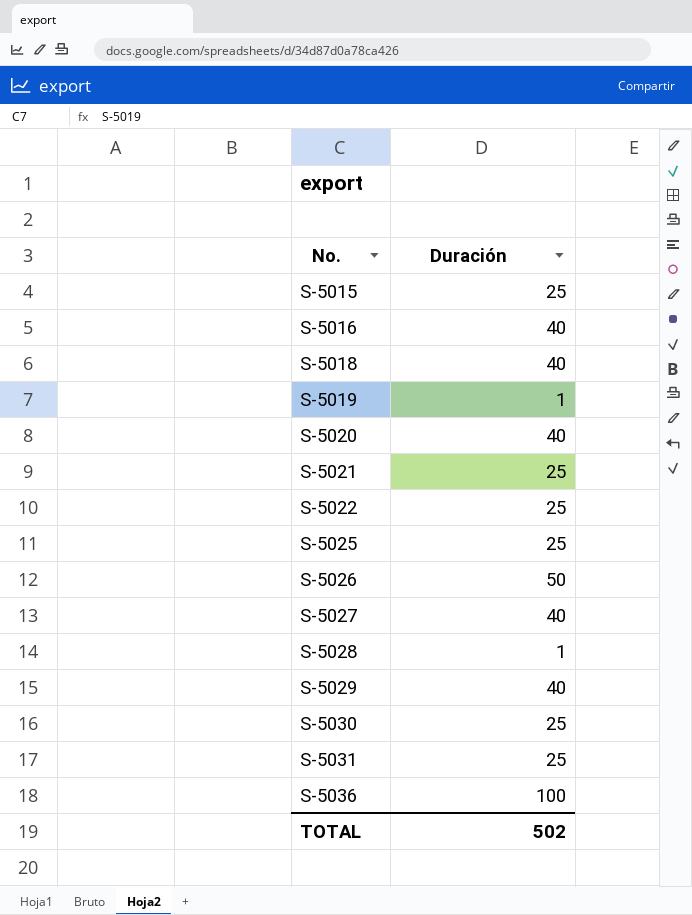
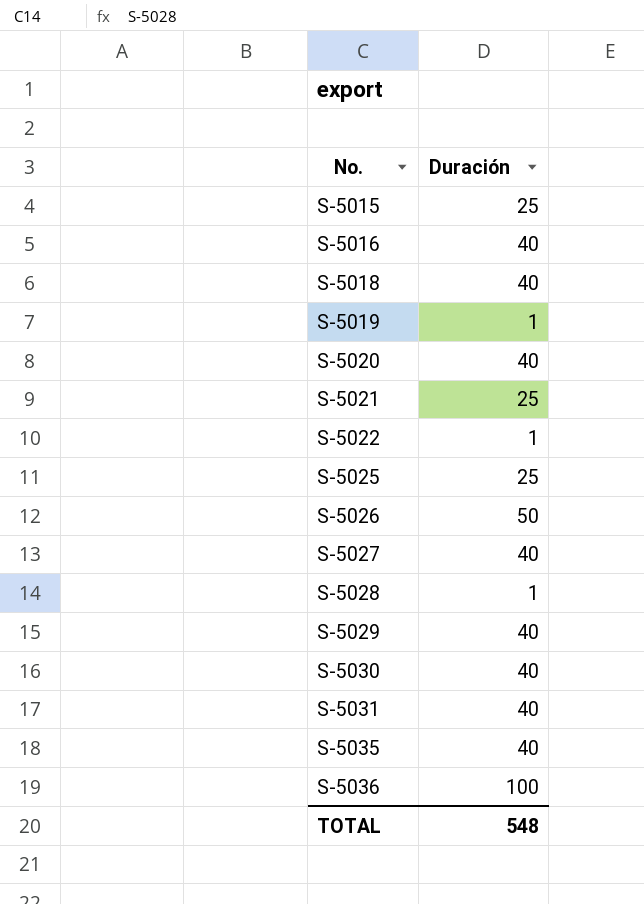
S-5022 | Duración: 25 -> 1
S-5030 | Duración: 25 -> 40
S-5031 | Duración: 25 -> 40
row S-5035: none -> 40
TOTAL | Duración: 502 -> 548

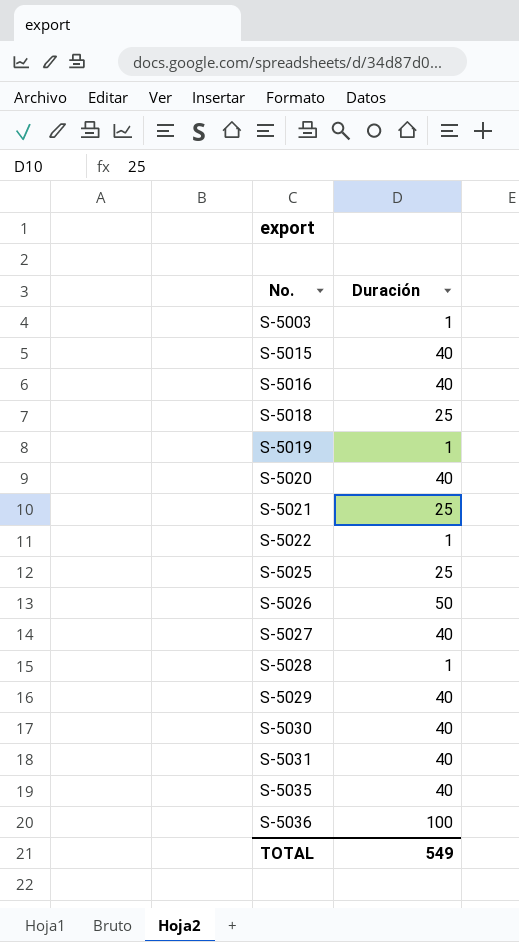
row S-5003: none -> 1
S-5015 | Duración: 25 -> 40
S-5018 | Duración: 40 -> 25
TOTAL | Duración: 548 -> 549

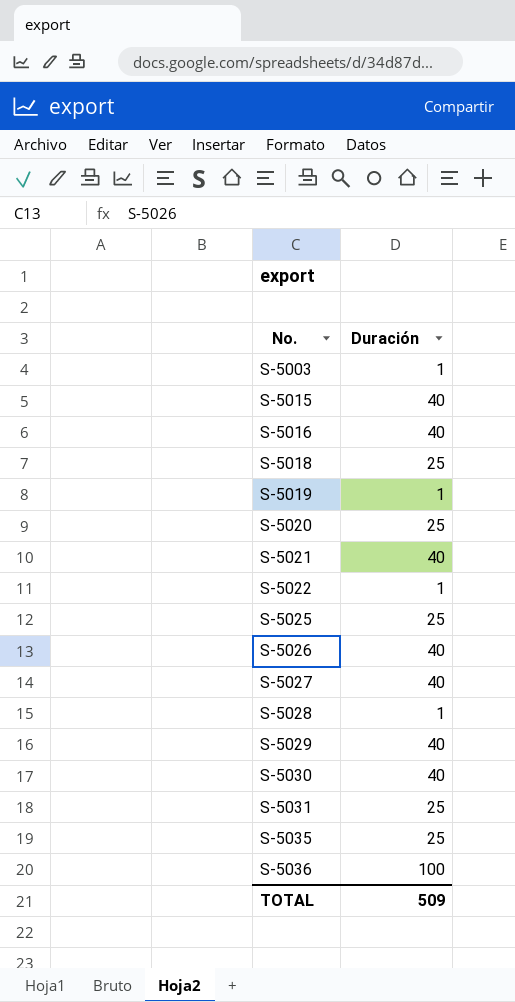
S-5020 | Duración: 40 -> 25
S-5021 | Duración: 25 -> 40
S-5026 | Duración: 50 -> 40
S-5031 | Duración: 40 -> 25
S-5035 | Duración: 40 -> 25
TOTAL | Duración: 549 -> 509

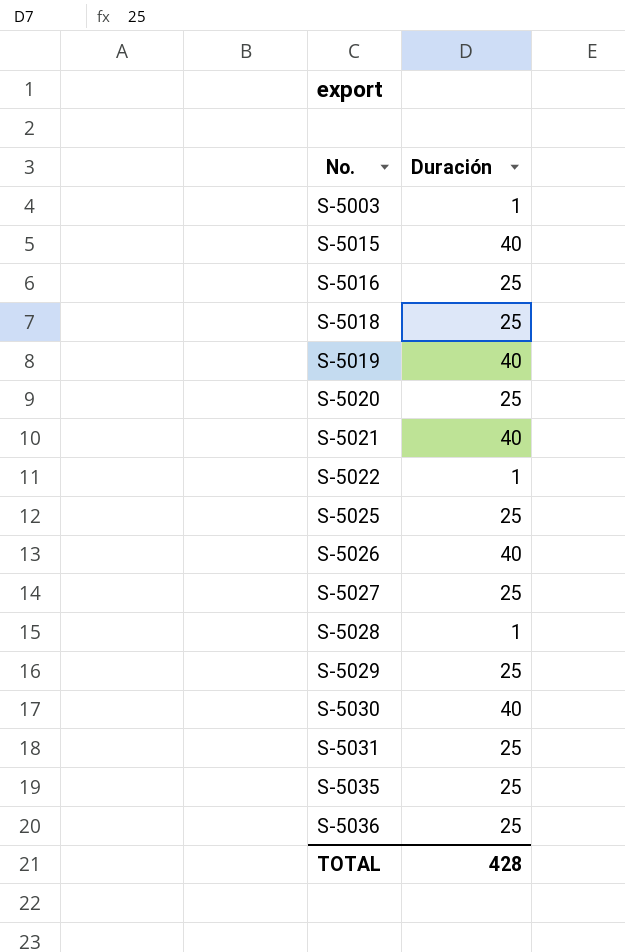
S-5016 | Duración: 40 -> 25
S-5019 | Duración: 1 -> 40
S-5027 | Duración: 40 -> 25
S-5029 | Duración: 40 -> 25
S-5036 | Duración: 100 -> 25
TOTAL | Duración: 509 -> 428

